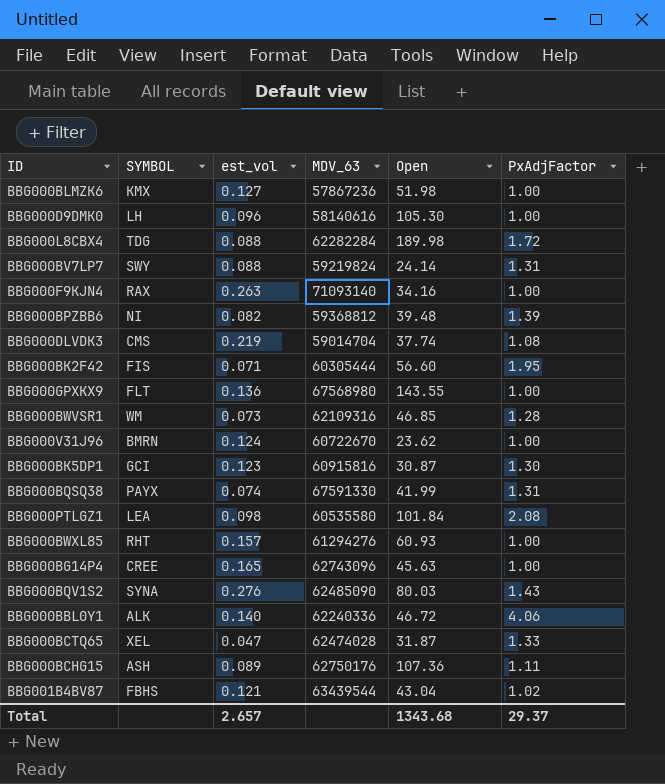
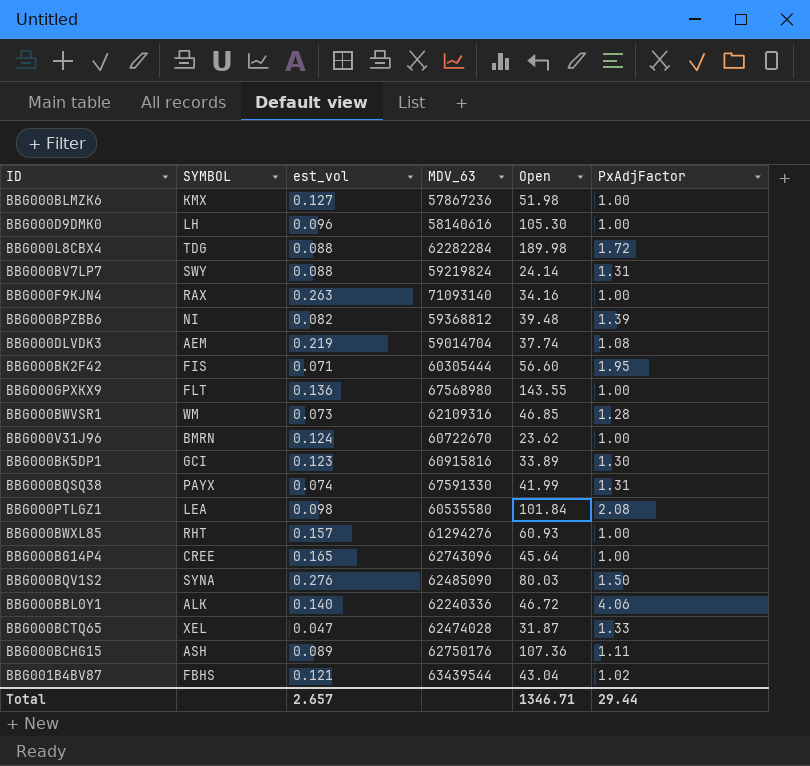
BBG000DLVDK3 | SYMBOL: CMS -> AEM
BBG000BK5DP1 | Open: 30.87 -> 33.89
BBG000BG14P4 | Open: 45.63 -> 45.64
BBG000BQV1S2 | PxAdjFactor: 1.43 -> 1.50
Total | Open: 1343.68 -> 1346.71
Total | PxAdjFactor: 29.37 -> 29.44

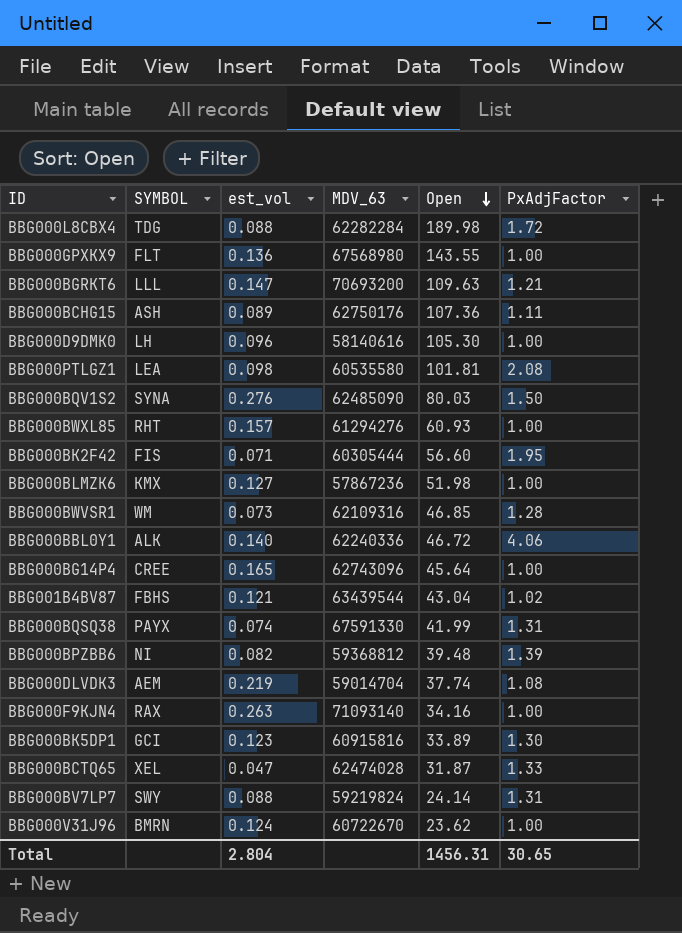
row order: none -> Open descending
row BBG000BGRKT6: none -> LLL | 0.147 | 70693200 | 109.63 | 1.21
BBG000PTLGZ1 | Open: 101.84 -> 101.81
Total | est_vol: 2.657 -> 2.804
Total | Open: 1346.71 -> 1456.31
Total | PxAdjFactor: 29.44 -> 30.65

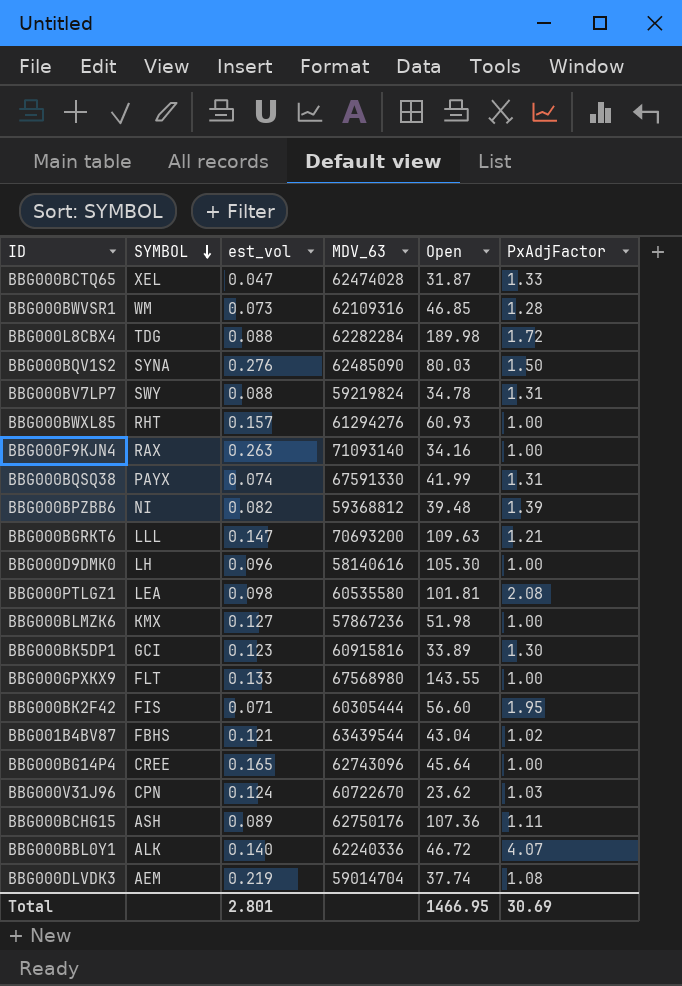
row order: Open descending -> SYMBOL descending
BBG000BV7LP7 | Open: 24.14 -> 34.78
BBG000GPXKX9 | est_vol: 0.136 -> 0.133
BBG000V31J96 | SYMBOL: BMRN -> CPN
BBG000V31J96 | PxAdjFactor: 1.00 -> 1.03
BBG000BBL0Y1 | PxAdjFactor: 4.06 -> 4.07
Total | est_vol: 2.804 -> 2.801
Total | Open: 1456.31 -> 1466.95
Total | PxAdjFactor: 30.65 -> 30.69

